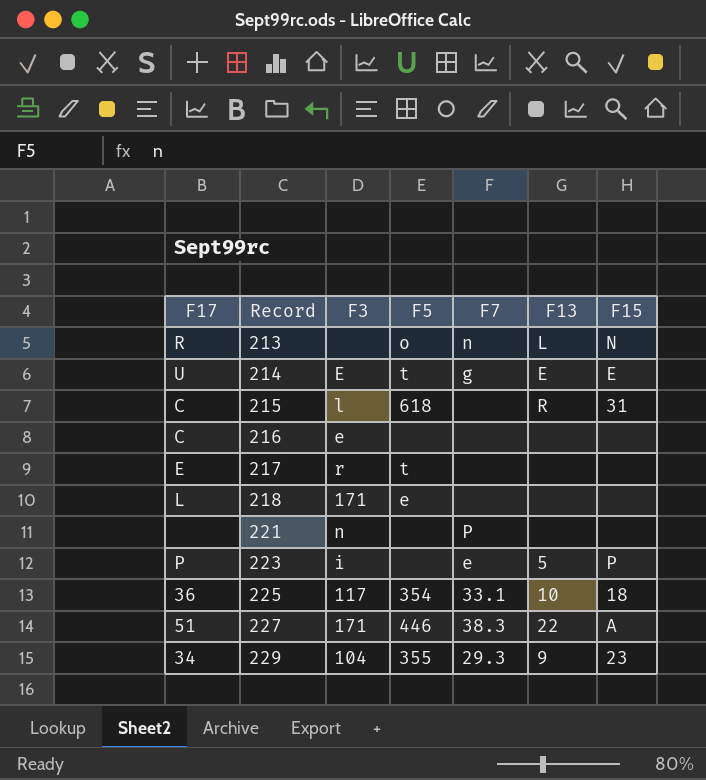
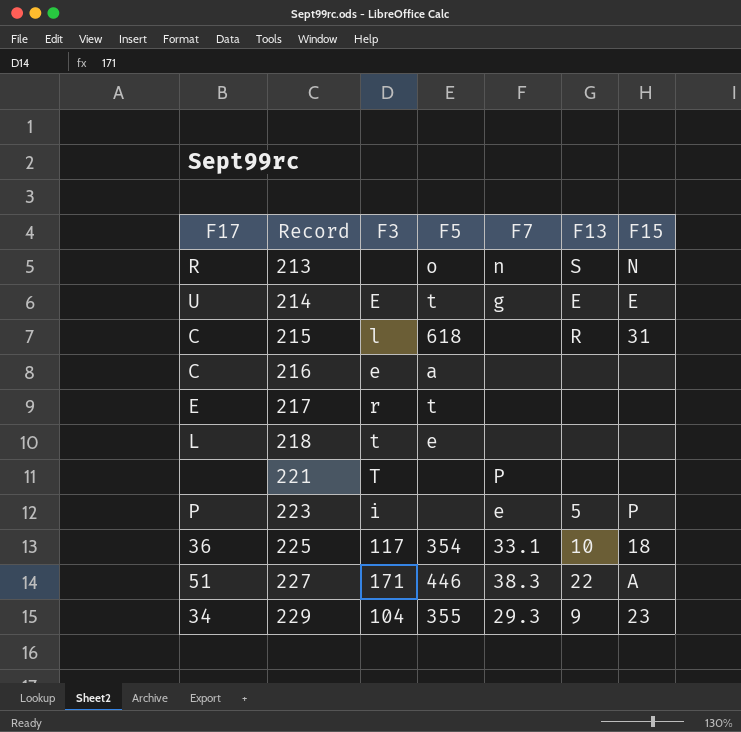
213 | F13: L -> S
216 | F5: none -> a
218 | F3: 171 -> t
221 | F3: n -> T

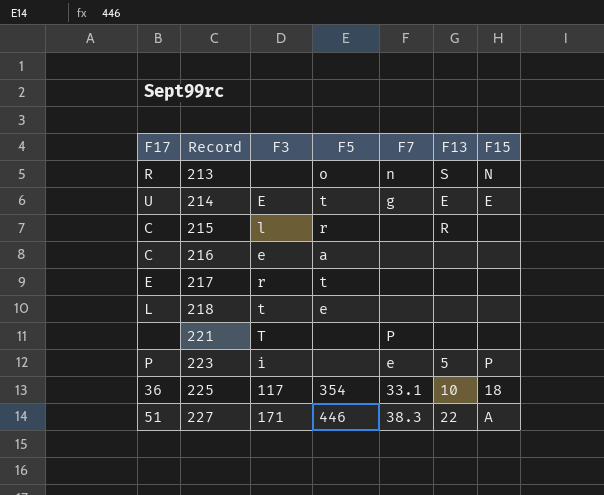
row 229: 34 | 104 | 355 | 29.3 | 9 | 23 -> none
215 | F5: 618 -> r
215 | F15: 31 -> none

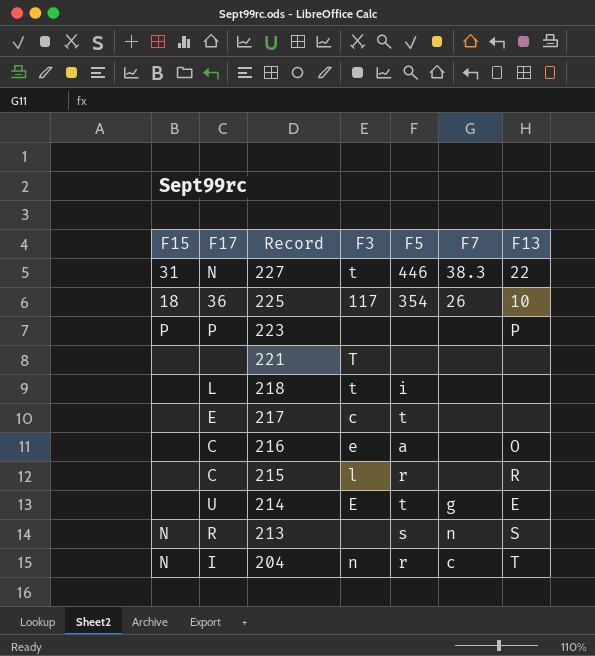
row order: Record ascending -> Record descending
column F15 | position: 7 -> 1
227 | F15: A -> 31
227 | F17: 51 -> N
227 | F3: 171 -> t
225 | F7: 33.1 -> 26
223 | F3: i -> none
223 | F7: e -> none
223 | F13: 5 -> P
221 | F7: P -> none
218 | F5: e -> i
217 | F3: r -> c
216 | F13: none -> O
214 | F15: E -> none
213 | F5: o -> s
row 204: none -> N | I | n | r | c | T

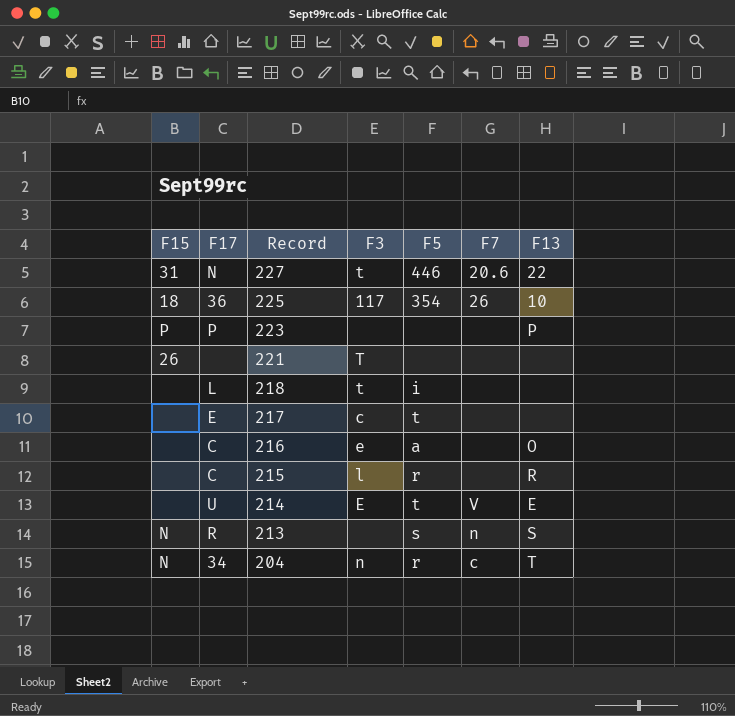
227 | F7: 38.3 -> 20.6
221 | F15: none -> 26
214 | F7: g -> V
204 | F17: I -> 34

